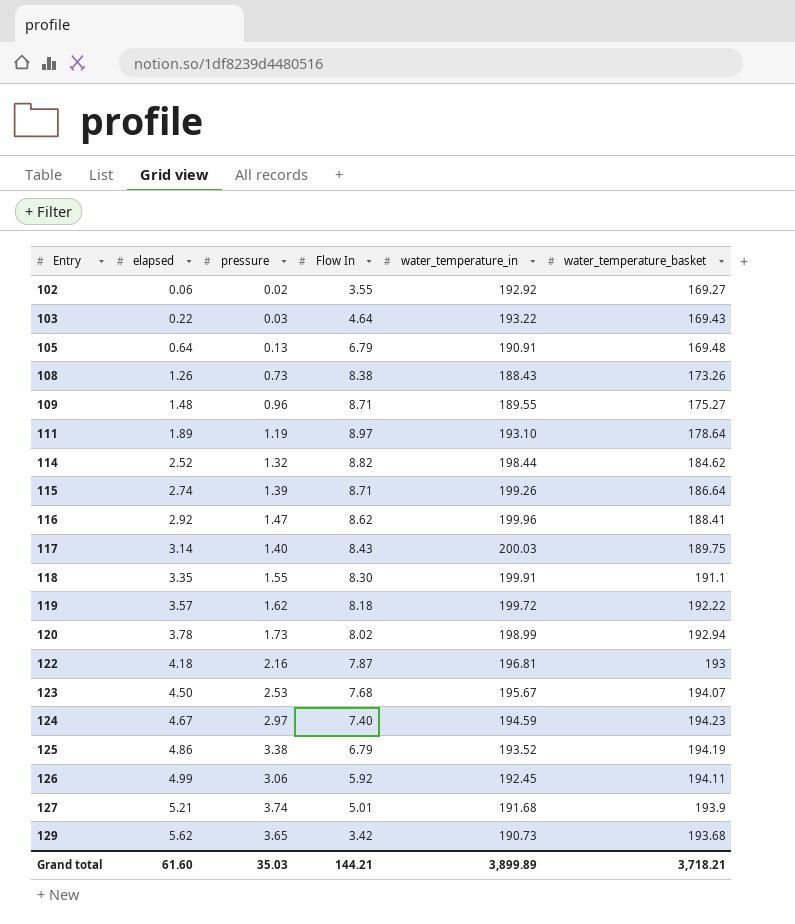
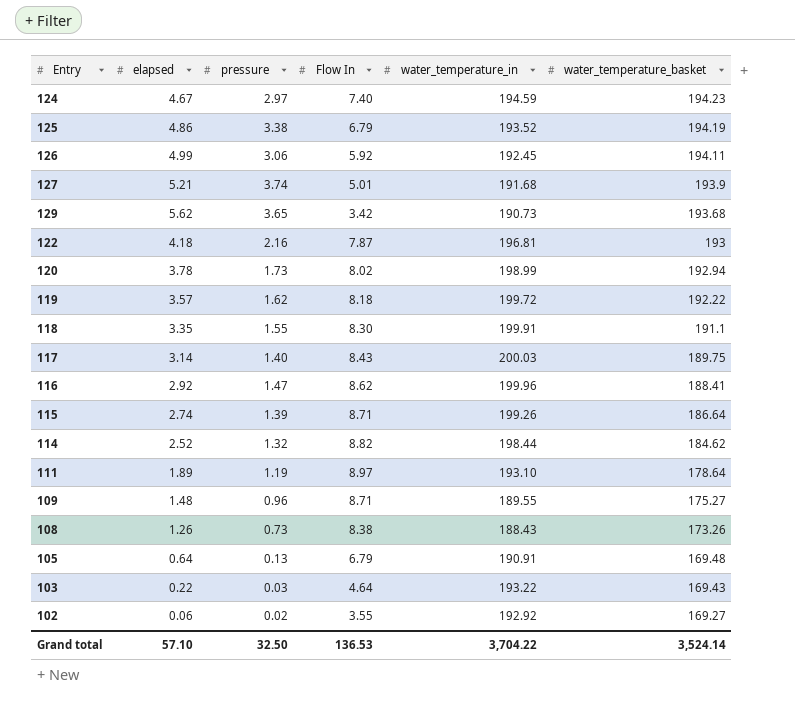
row order: Entry ascending -> water_temperature_basket descending
row 123: 4.50 | 2.53 | 7.68 | 195.67 | 194.07 -> none
Grand total | elapsed: 61.60 -> 57.10
Grand total | pressure: 35.03 -> 32.50
Grand total | Flow In: 144.21 -> 136.53
Grand total | water_temperature_in: 3,899.89 -> 3,704.22
Grand total | water_temperature_basket: 3,718.21 -> 3,524.14

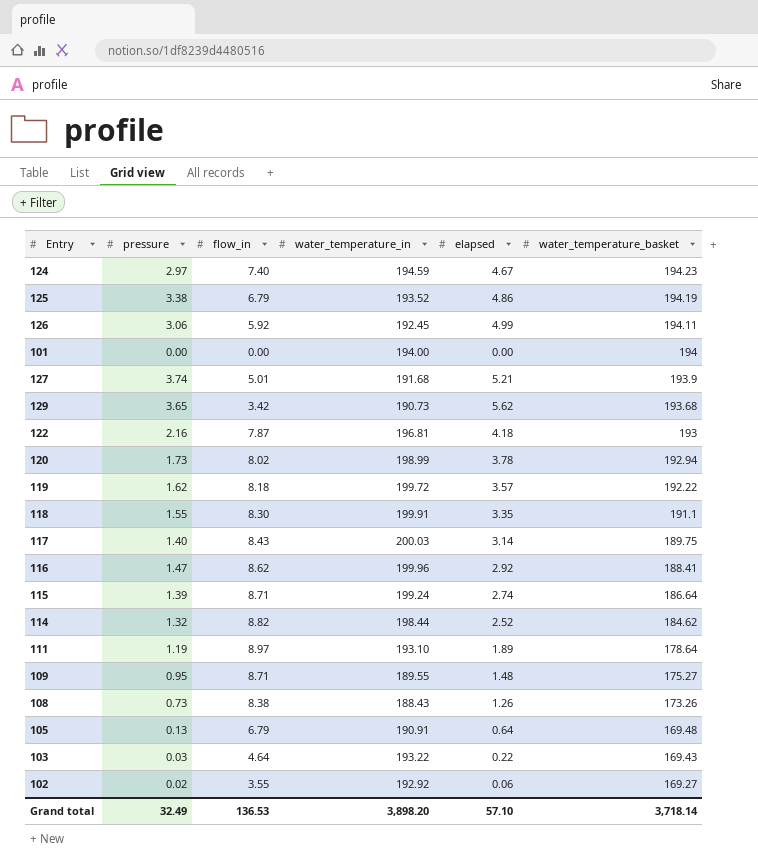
column name: Flow In -> flow_in
column elapsed | position: 2 -> 5
row 101: none -> 0.00 | 0.00 | 194.00 | 0.00 | 194
115 | water_temperature_in: 199.26 -> 199.24
109 | pressure: 0.96 -> 0.95
Grand total | pressure: 32.50 -> 32.49
Grand total | water_temperature_in: 3,704.22 -> 3,898.20
Grand total | water_temperature_basket: 3,524.14 -> 3,718.14

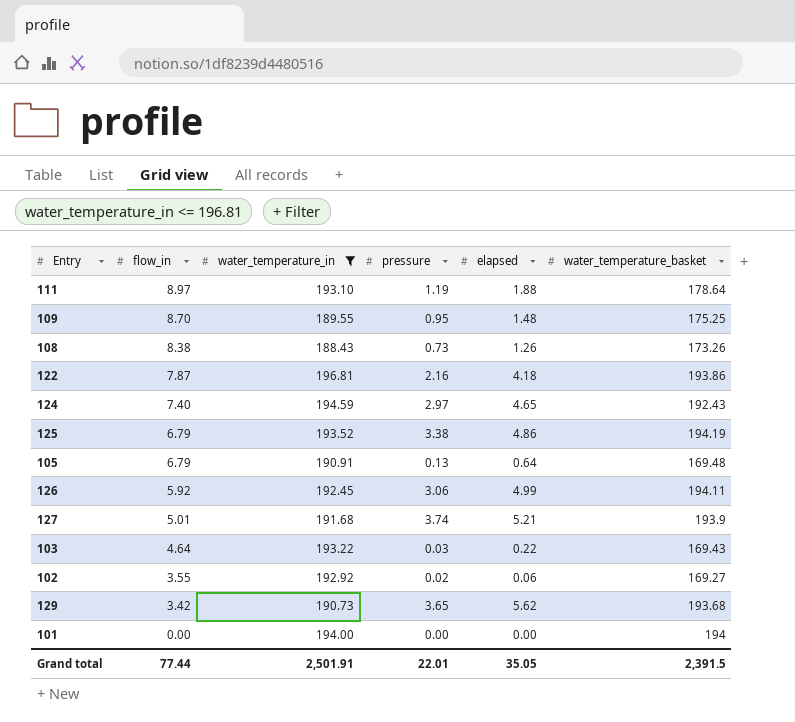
filter: none -> water_temperature_in <= 196.81
row order: water_temperature_basket descending -> flow_in descending
column pressure | position: 2 -> 4
111 | elapsed: 1.89 -> 1.88
109 | flow_in: 8.71 -> 8.70
109 | water_temperature_basket: 175.27 -> 175.25
122 | water_temperature_basket: 193 -> 193.86
124 | elapsed: 4.67 -> 4.65
124 | water_temperature_basket: 194.23 -> 192.43
Grand total | flow_in: 136.53 -> 77.44
Grand total | water_temperature_in: 3,898.20 -> 2,501.91
Grand total | pressure: 32.49 -> 22.01
Grand total | elapsed: 57.10 -> 35.05
Grand total | water_temperature_basket: 3,718.14 -> 2,391.5

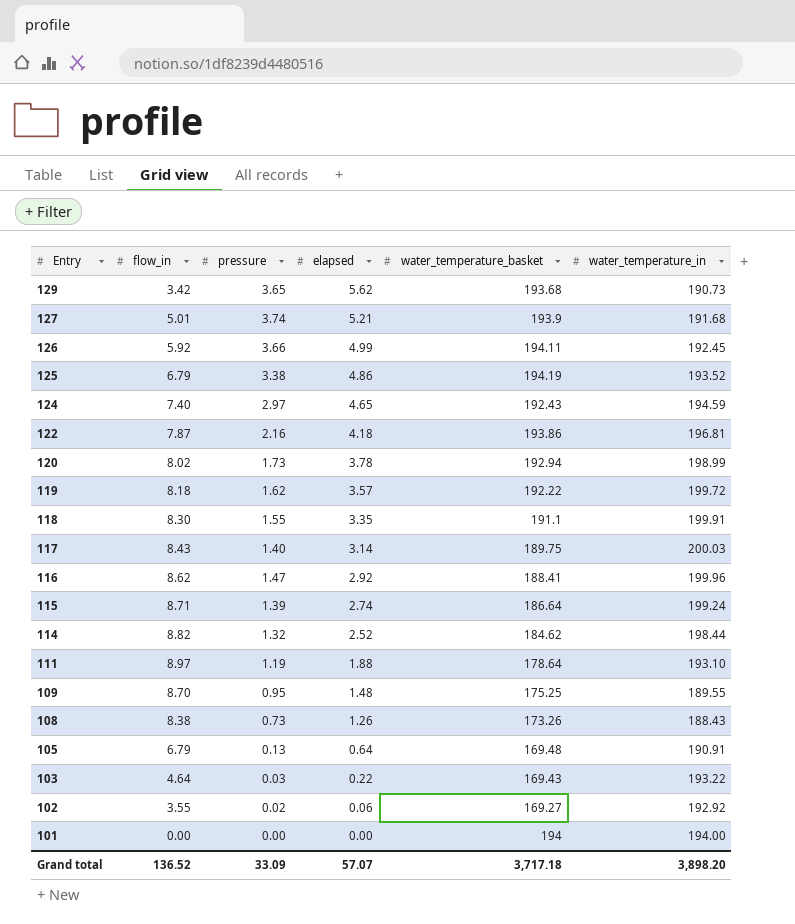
filter: water_temperature_in <= 196.81 -> none
row order: flow_in descending -> Entry descending
column water_temperature_in | position: 3 -> 6
126 | pressure: 3.06 -> 3.66
Grand total | flow_in: 77.44 -> 136.52
Grand total | pressure: 22.01 -> 33.09
Grand total | elapsed: 35.05 -> 57.07
Grand total | water_temperature_basket: 2,391.5 -> 3,717.18
Grand total | water_temperature_in: 2,501.91 -> 3,898.20

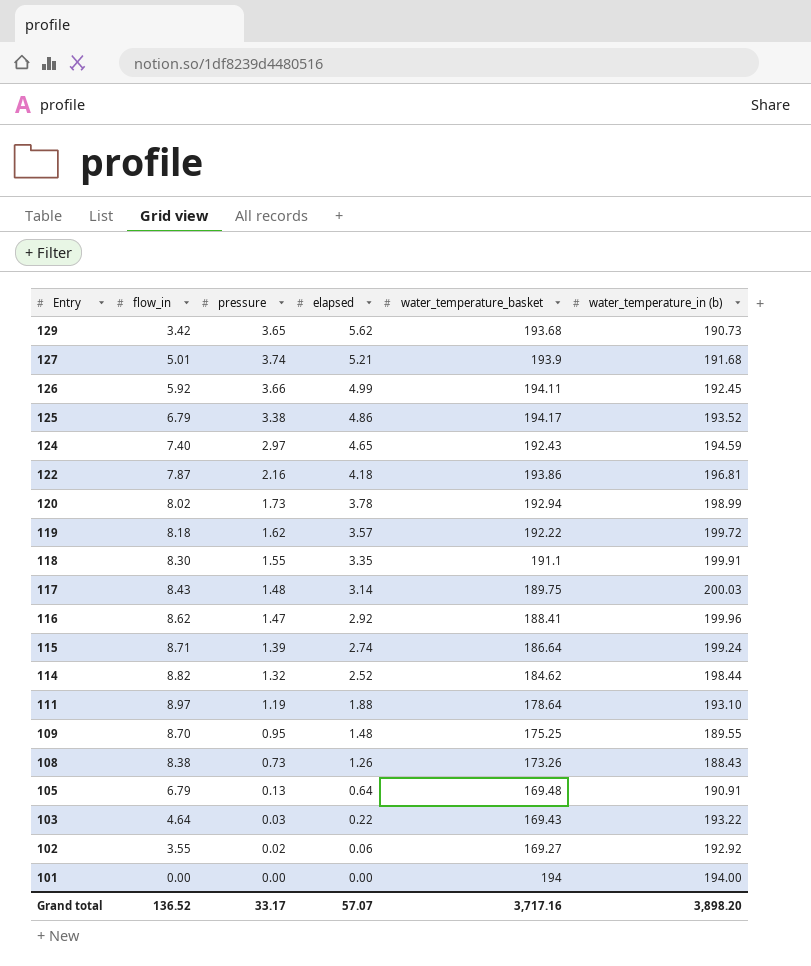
column name: water_temperature_in -> water_temperature_in (b)
125 | water_temperature_basket: 194.19 -> 194.17
117 | pressure: 1.40 -> 1.48
Grand total | pressure: 33.09 -> 33.17
Grand total | water_temperature_basket: 3,717.18 -> 3,717.16

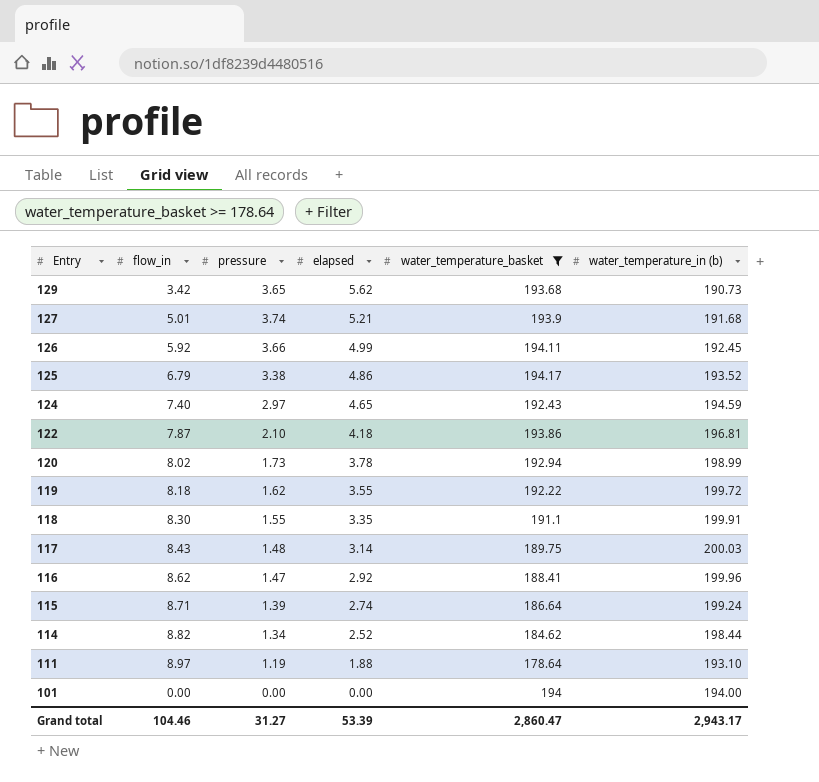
filter: none -> water_temperature_basket >= 178.64
122 | pressure: 2.16 -> 2.10
119 | elapsed: 3.57 -> 3.55
114 | pressure: 1.32 -> 1.34
Grand total | flow_in: 136.52 -> 104.46
Grand total | pressure: 33.17 -> 31.27
Grand total | elapsed: 57.07 -> 53.39
Grand total | water_temperature_basket: 3,717.16 -> 2,860.47
Grand total | water_temperature_in (b): 3,898.20 -> 2,943.17

